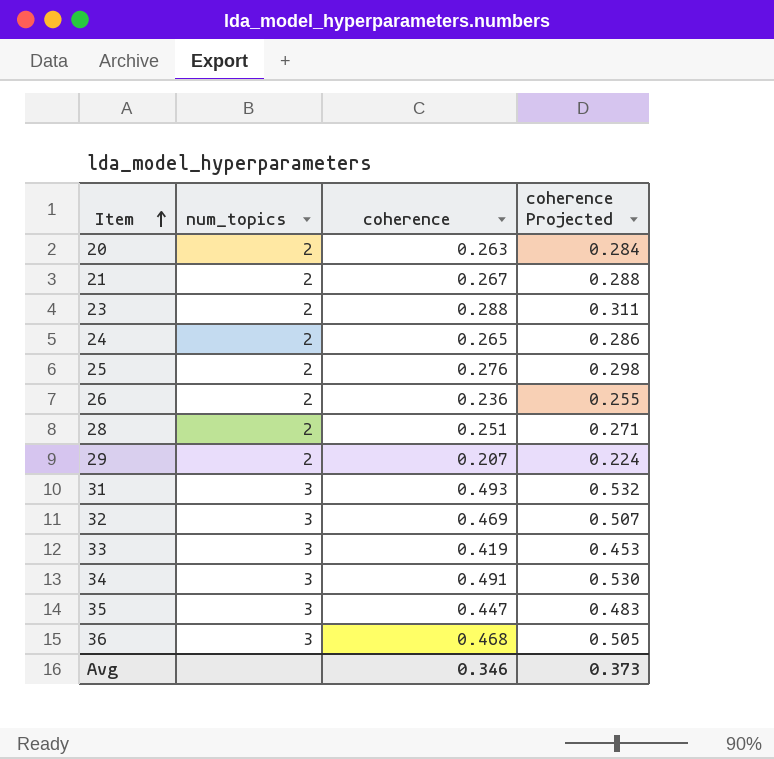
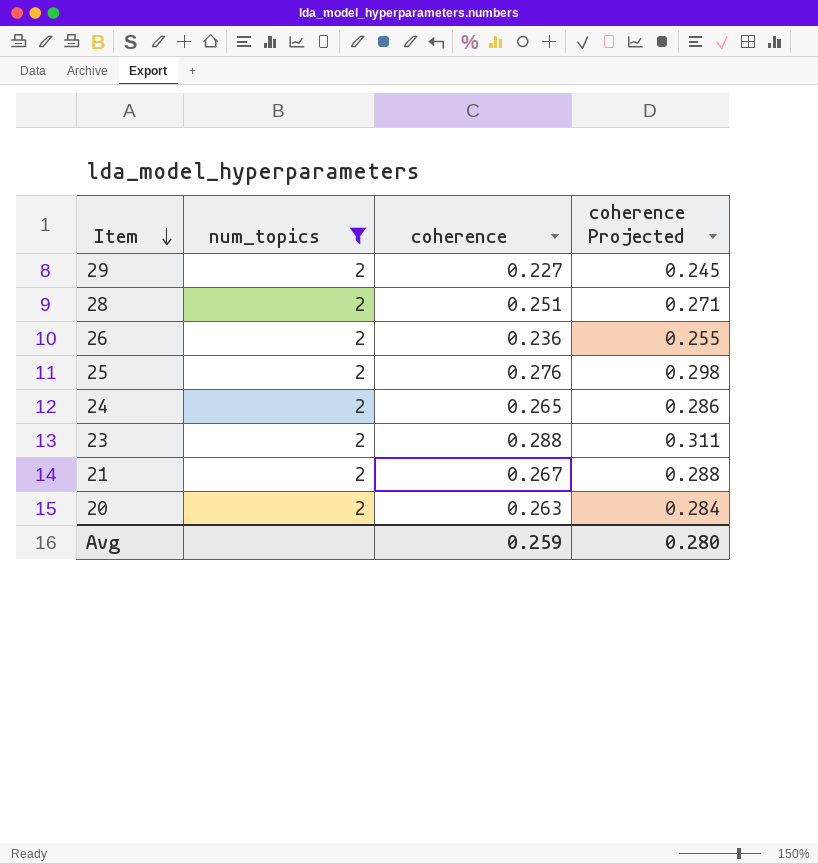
filter: none -> num_topics = 2
row order: Item ascending -> Item descending
29 | coherence: 0.207 -> 0.227
29 | coherence Projected: 0.224 -> 0.245
Avg | coherence: 0.346 -> 0.259
Avg | coherence Projected: 0.373 -> 0.280

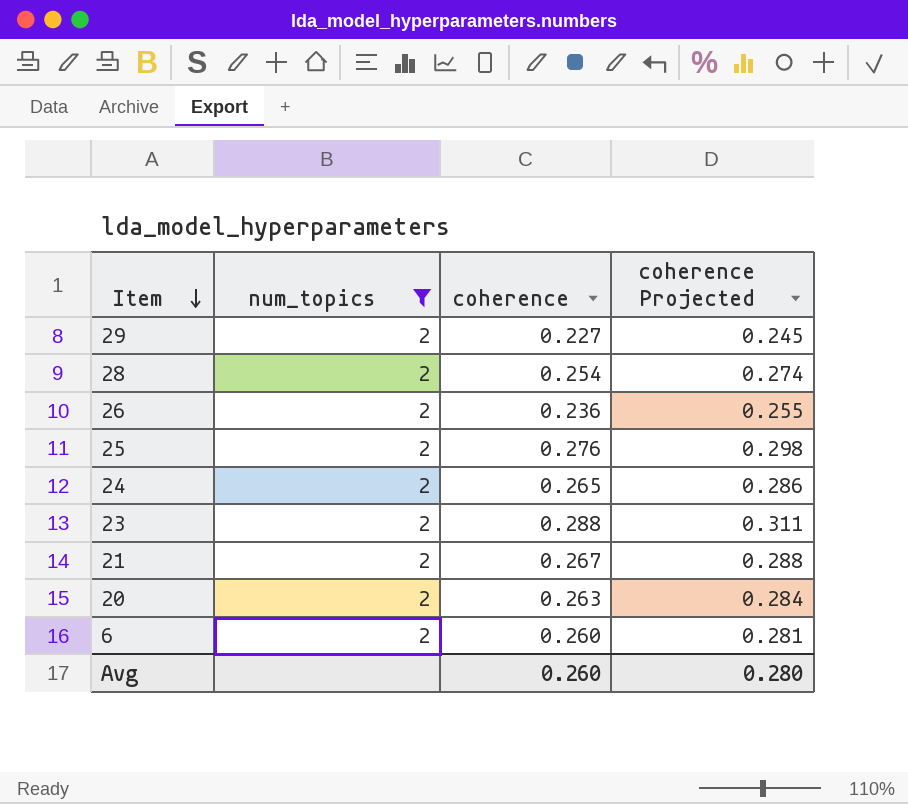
28 | coherence: 0.251 -> 0.254
28 | coherence Projected: 0.271 -> 0.274
row 6: none -> 2 | 0.260 | 0.281
Avg | coherence: 0.259 -> 0.260

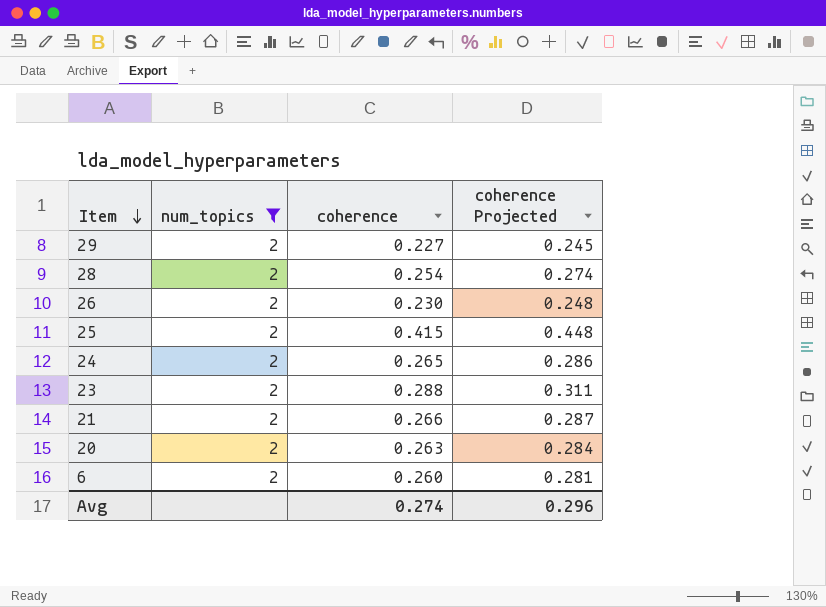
26 | coherence: 0.236 -> 0.230
26 | coherence Projected: 0.255 -> 0.248
25 | coherence: 0.276 -> 0.415
25 | coherence Projected: 0.298 -> 0.448
21 | coherence: 0.267 -> 0.266
21 | coherence Projected: 0.288 -> 0.287
Avg | coherence: 0.260 -> 0.274
Avg | coherence Projected: 0.280 -> 0.296

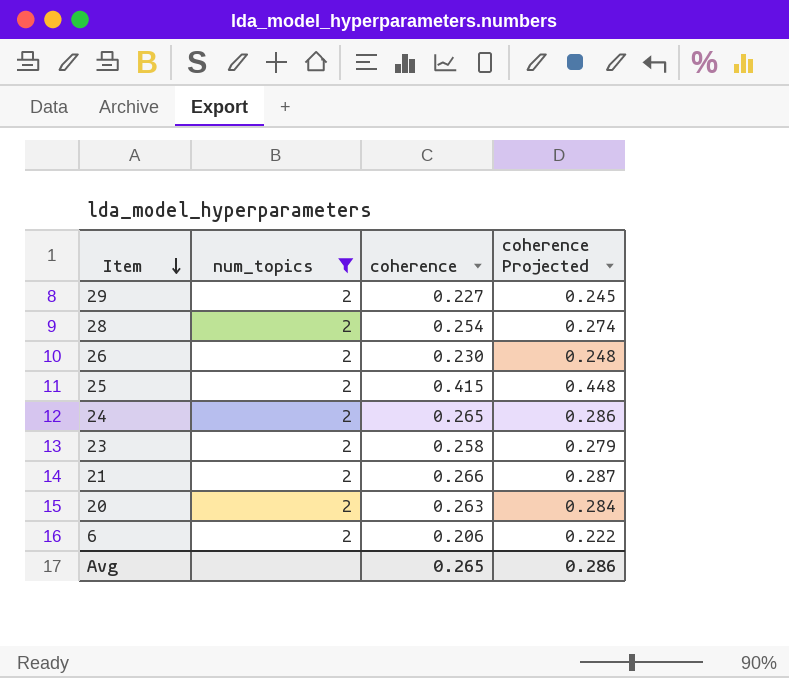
23 | coherence: 0.288 -> 0.258
23 | coherence Projected: 0.311 -> 0.279
6 | coherence: 0.260 -> 0.206
6 | coherence Projected: 0.281 -> 0.222
Avg | coherence: 0.274 -> 0.265
Avg | coherence Projected: 0.296 -> 0.286

